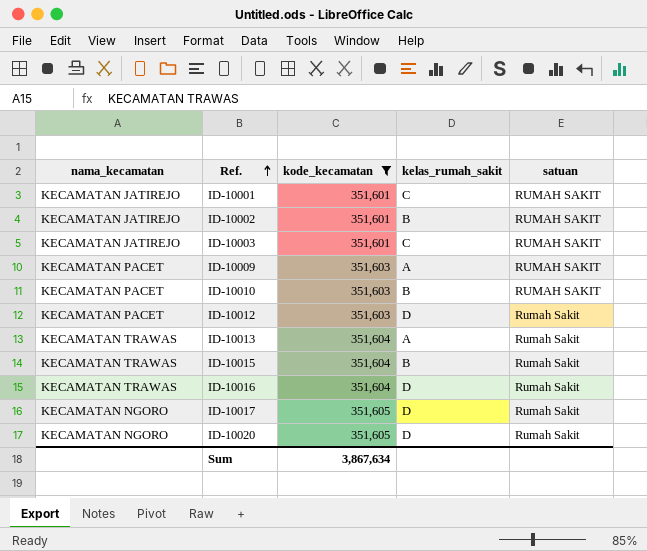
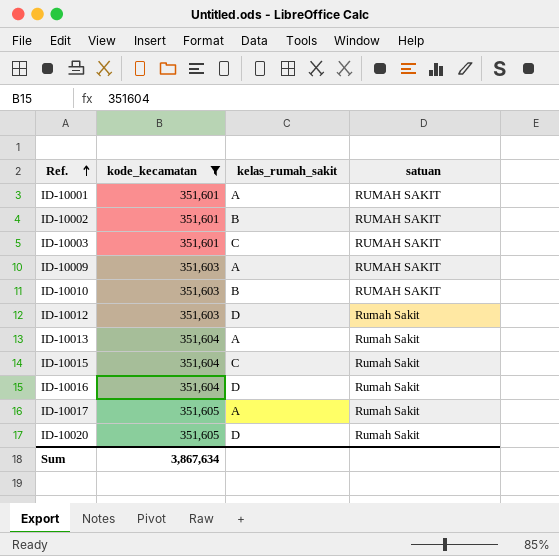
column nama_kecamatan | position: 1 -> none
ID-10001 | kelas_rumah_sakit: C -> A
ID-10015 | kelas_rumah_sakit: B -> C
ID-10017 | kelas_rumah_sakit: D -> A

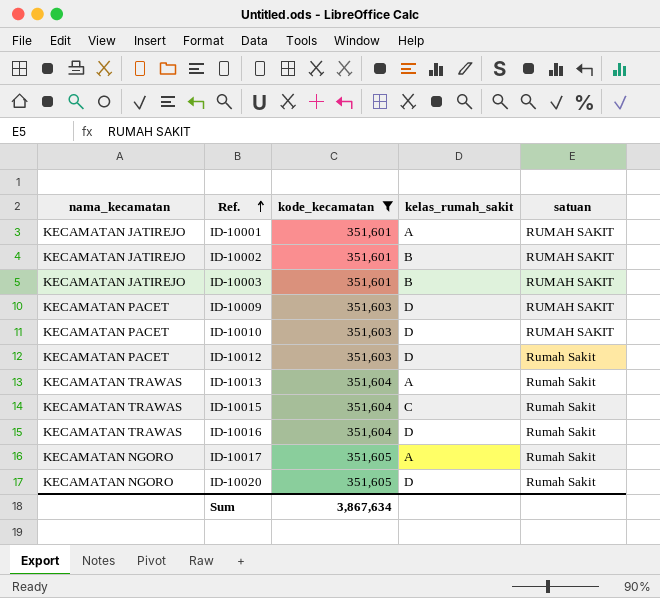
column nama_kecamatan | position: none -> 1
ID-10003 | kelas_rumah_sakit: C -> B
ID-10009 | kelas_rumah_sakit: A -> D
ID-10010 | kelas_rumah_sakit: B -> D

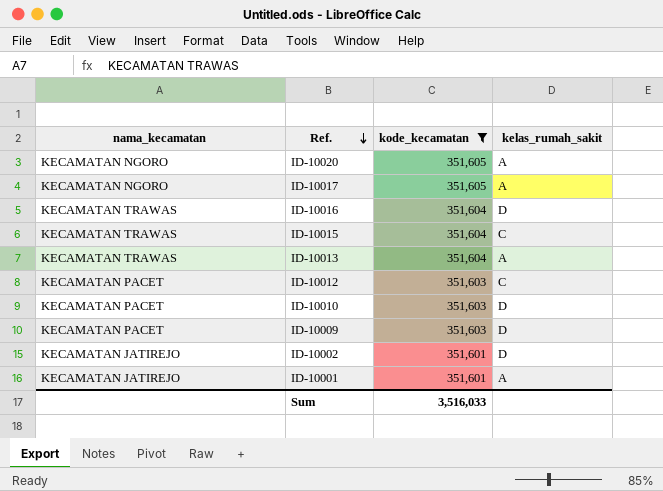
row order: Ref. ascending -> Ref. descending
column satuan | position: 5 -> none
row ID-10003: KECAMATAN JATIREJO | 351,601 | B | RUMAH SAKIT -> none
ID-10020 | kelas_rumah_sakit: D -> A
ID-10012 | kelas_rumah_sakit: D -> C
ID-10002 | kelas_rumah_sakit: B -> D
Sum | kode_kecamatan: 3,867,634 -> 3,516,033

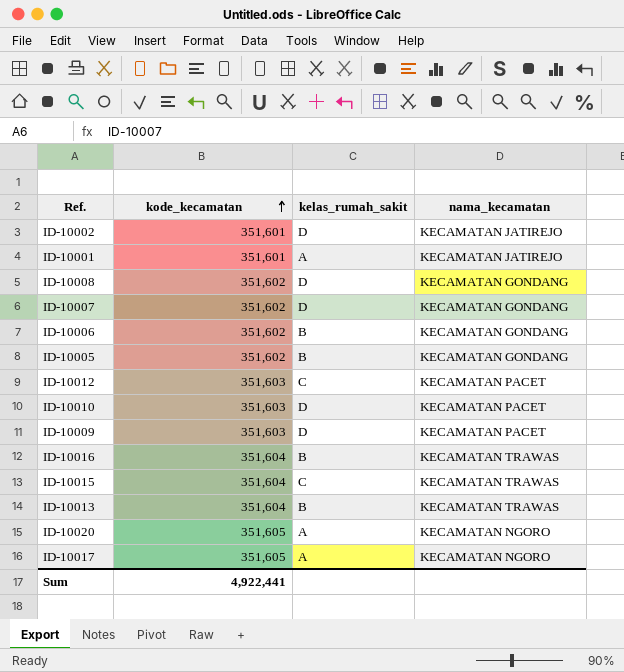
filter: kode_kecamatan != 351,602 -> none
row order: Ref. descending -> kode_kecamatan ascending
column nama_kecamatan | position: 1 -> 4
ID-10016 | kelas_rumah_sakit: D -> B
ID-10013 | kelas_rumah_sakit: A -> B
Sum | kode_kecamatan: 3,516,033 -> 4,922,441

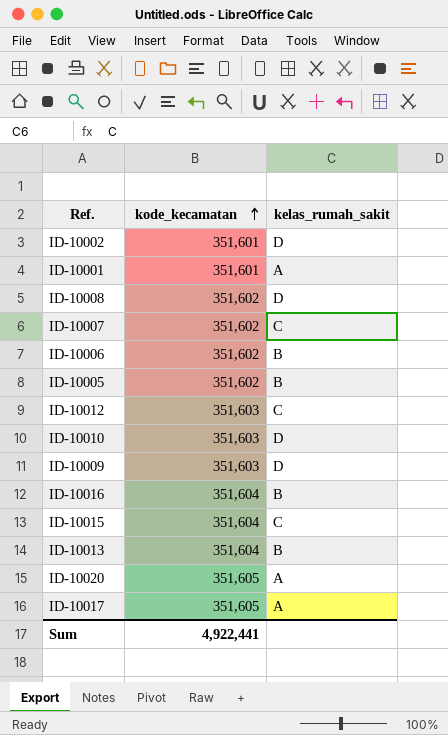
column nama_kecamatan | position: 4 -> none
ID-10007 | kelas_rumah_sakit: D -> C

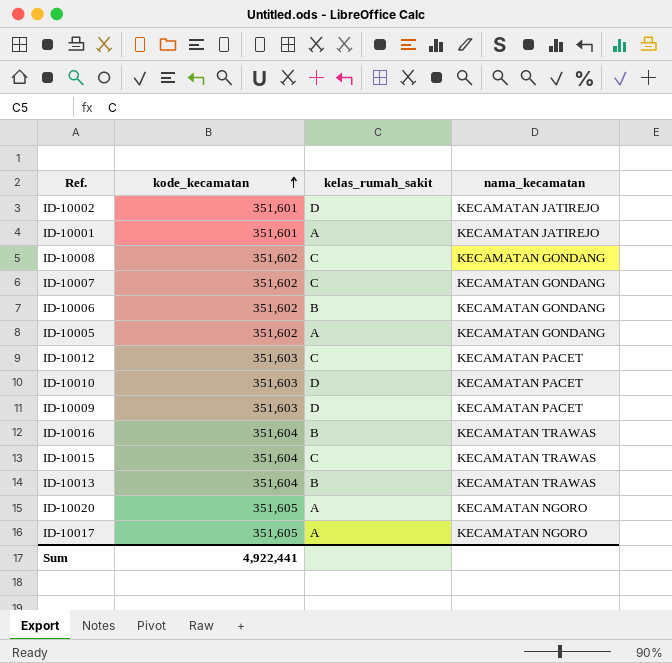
column nama_kecamatan | position: none -> 4
ID-10008 | kelas_rumah_sakit: D -> C
ID-10005 | kelas_rumah_sakit: B -> A

